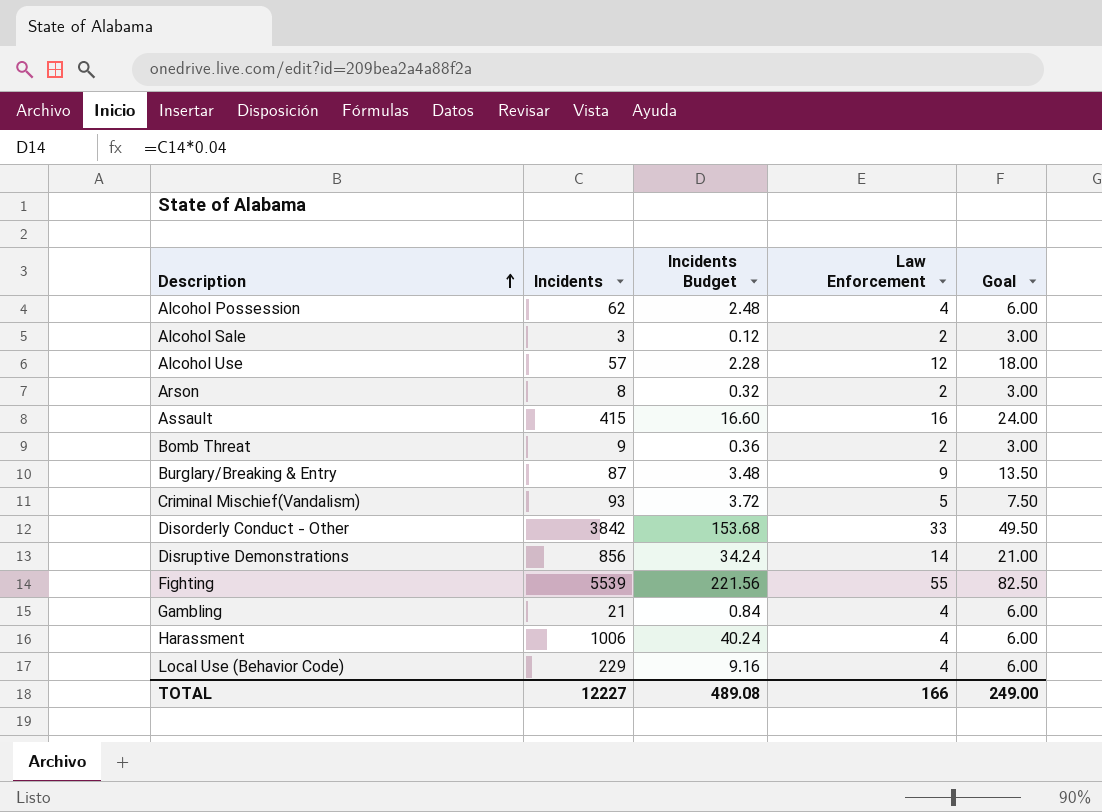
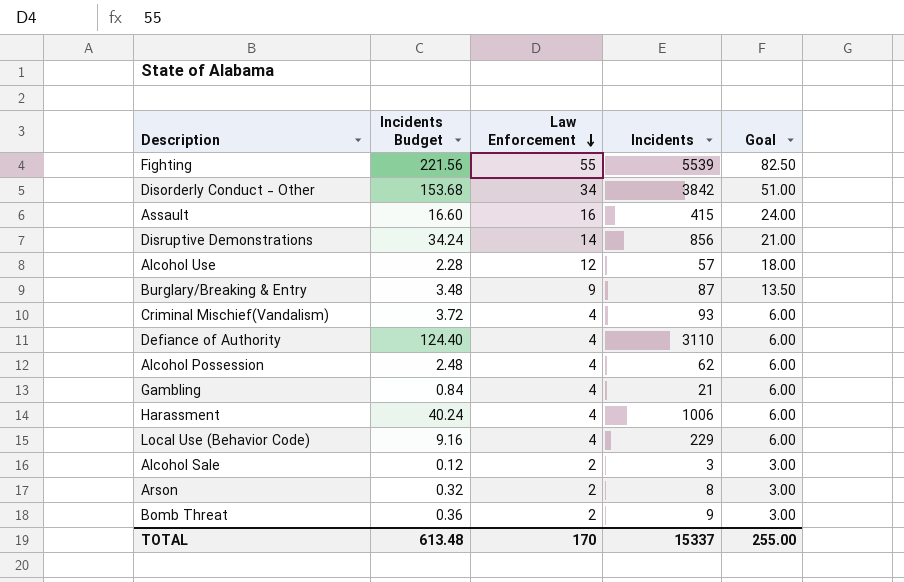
row order: Description ascending -> Law Enforcement descending
column Incidents | position: 2 -> 4
Disorderly Conduct - Other | Law Enforcement: 33 -> 34
Disorderly Conduct - Other | Goal: 49.50 -> 51.00
Criminal Mischief(Vandalism) | Law Enforcement: 5 -> 4
Criminal Mischief(Vandalism) | Goal: 7.50 -> 6.00
row Defiance of Authority: none -> 124.40 | 4 | 3110 | 6.00
TOTAL | Incidents Budget: 489.08 -> 613.48
TOTAL | Law Enforcement: 166 -> 170
TOTAL | Incidents: 12227 -> 15337
TOTAL | Goal: 249.00 -> 255.00

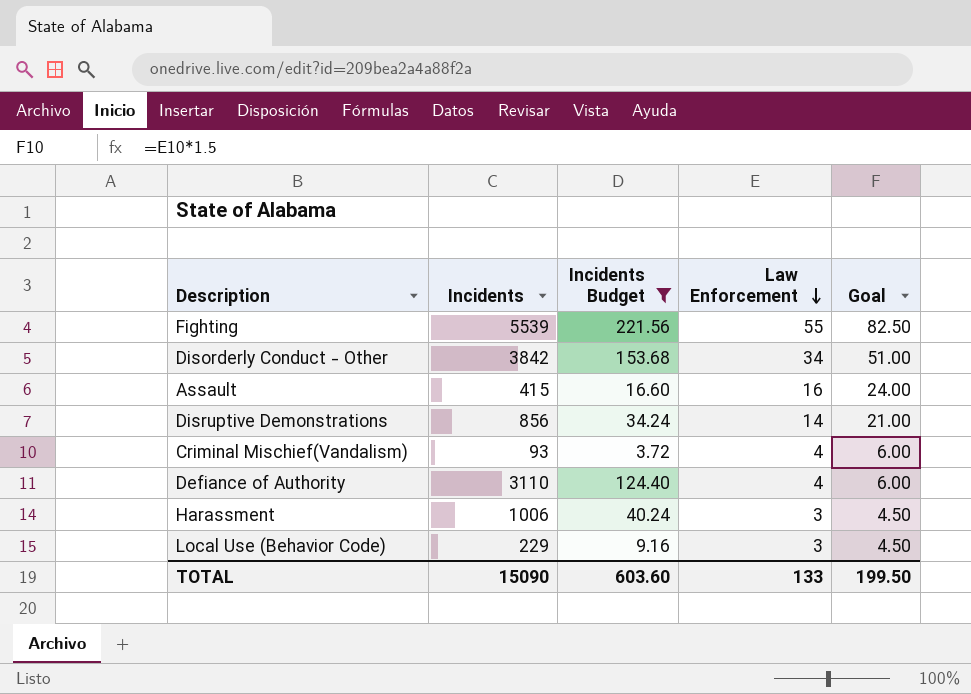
filter: none -> Incidents Budget >= 3.72
column Incidents | position: 4 -> 2
Harassment | Law Enforcement: 4 -> 3
Harassment | Goal: 6.00 -> 4.50
Local Use (Behavior Code) | Law Enforcement: 4 -> 3
Local Use (Behavior Code) | Goal: 6.00 -> 4.50
TOTAL | Incidents: 15337 -> 15090
TOTAL | Incidents Budget: 613.48 -> 603.60
TOTAL | Law Enforcement: 170 -> 133
TOTAL | Goal: 255.00 -> 199.50

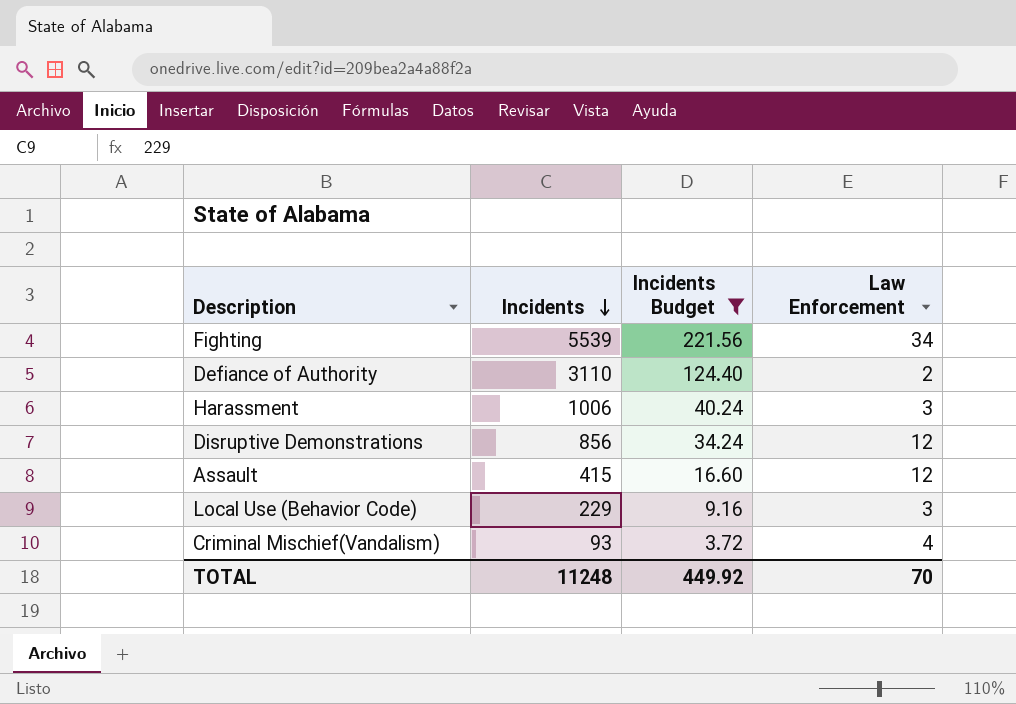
row order: Law Enforcement descending -> Incidents descending
column Goal | formula: [Law Enforcement] * 1.5 -> none
row Disorderly Conduct - Other: 3842 | 153.68 | 34 | 51.00 -> none
Fighting | Law Enforcement: 55 -> 34
Defiance of Authority | Law Enforcement: 4 -> 2
Disruptive Demonstrations | Law Enforcement: 14 -> 12
Assault | Law Enforcement: 16 -> 12
TOTAL | Incidents: 15090 -> 11248
TOTAL | Incidents Budget: 603.60 -> 449.92
TOTAL | Law Enforcement: 133 -> 70

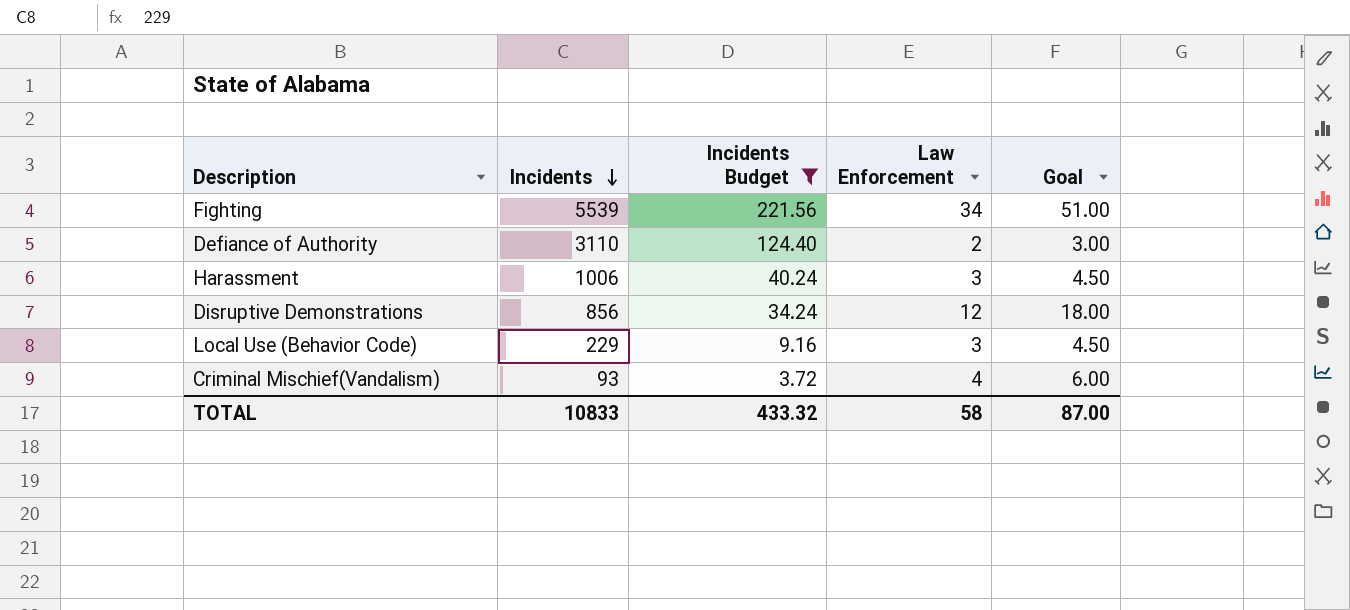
column Goal | formula: none -> [Law Enforcement] * 1.5
row Assault: 415 | 16.60 | 12 -> none
TOTAL | Incidents: 11248 -> 10833
TOTAL | Incidents Budget: 449.92 -> 433.32
TOTAL | Law Enforcement: 70 -> 58

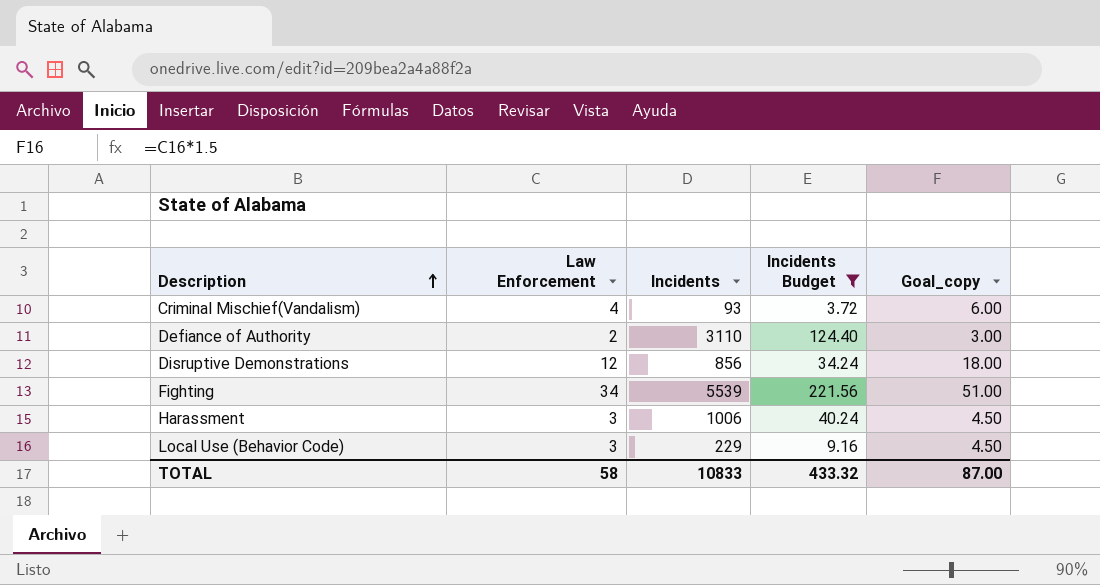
row order: Incidents descending -> Description ascending
column Law Enforcement | position: 4 -> 2
column name: Goal -> Goal_copy

